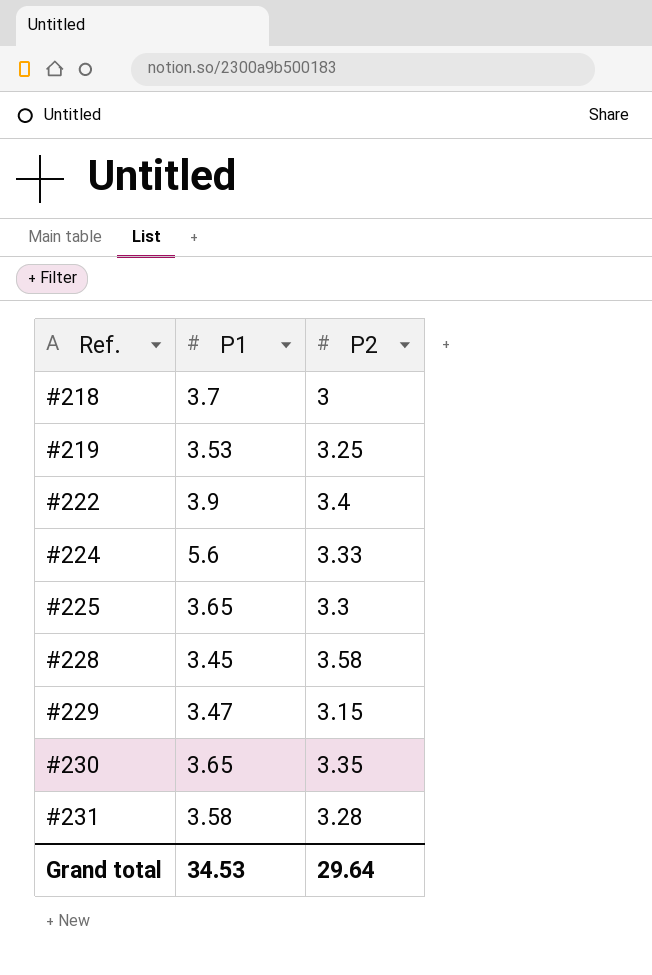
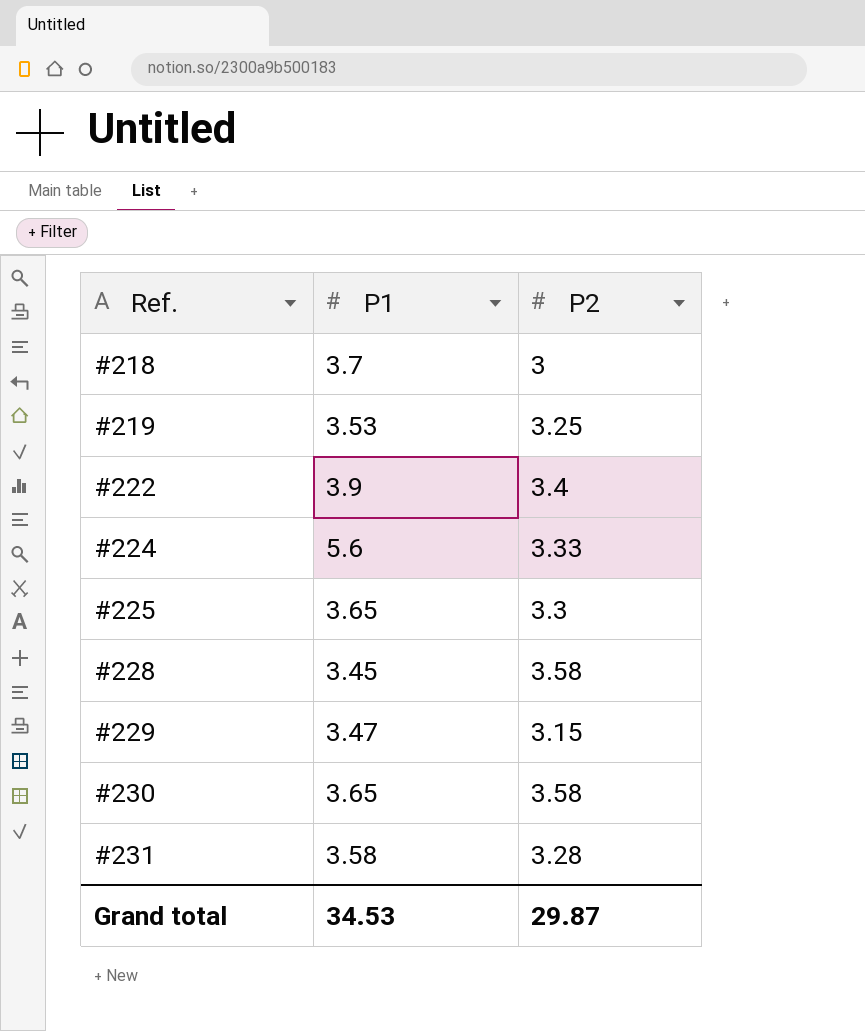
#230 | P2: 3.35 -> 3.58
Grand total | P2: 29.64 -> 29.87

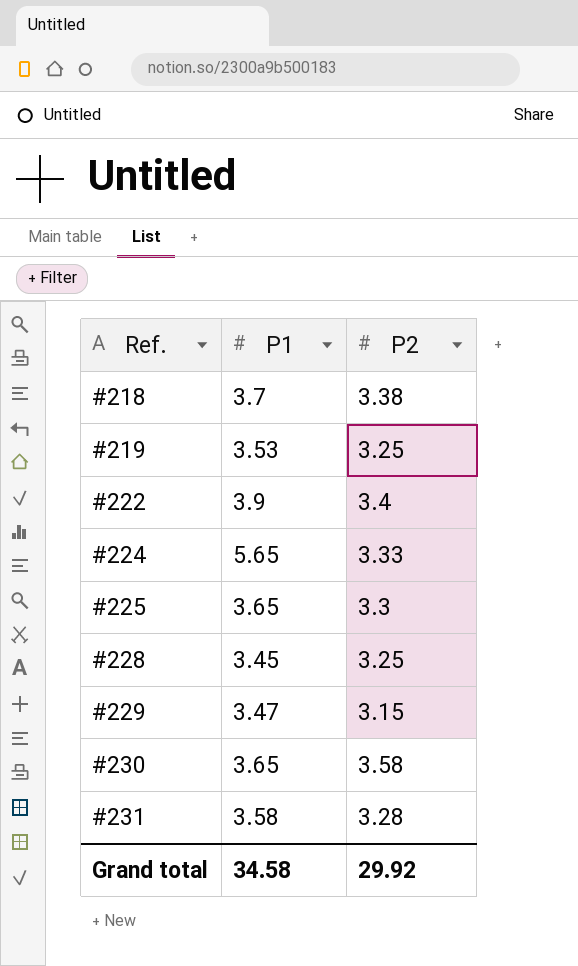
#218 | P2: 3 -> 3.38
#224 | P1: 5.6 -> 5.65
#228 | P2: 3.58 -> 3.25
Grand total | P1: 34.53 -> 34.58
Grand total | P2: 29.87 -> 29.92

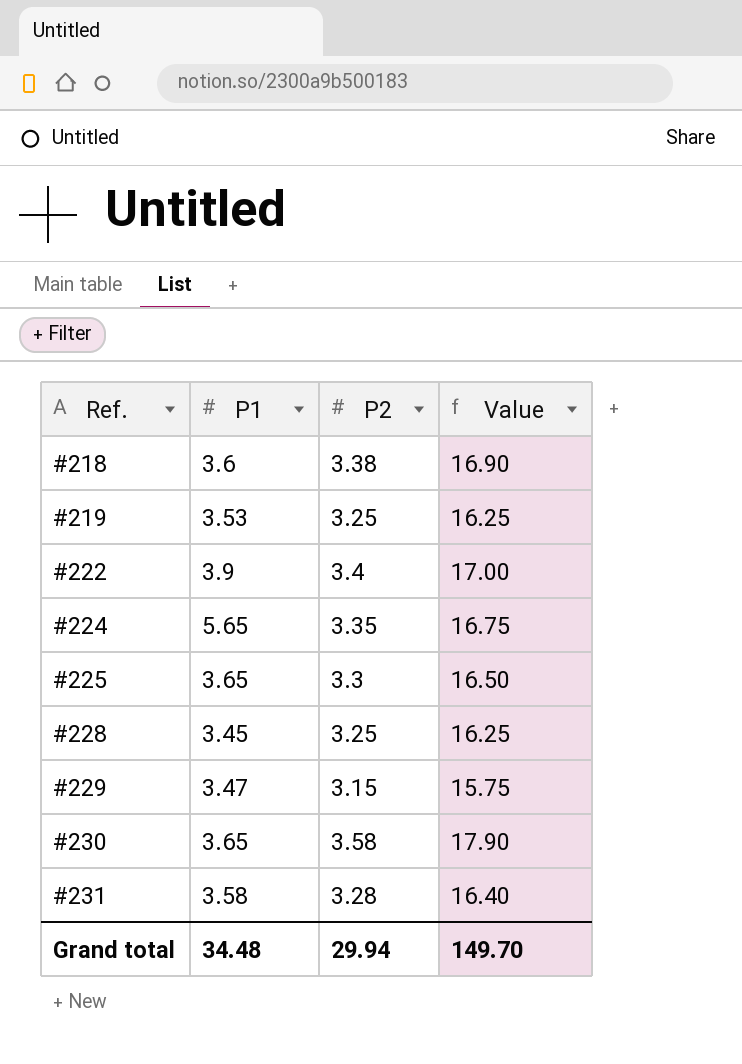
column Value | formula: none -> [P2] * 5
#218 | P1: 3.7 -> 3.6
#224 | P2: 3.33 -> 3.35
Grand total | P1: 34.58 -> 34.48
Grand total | P2: 29.92 -> 29.94

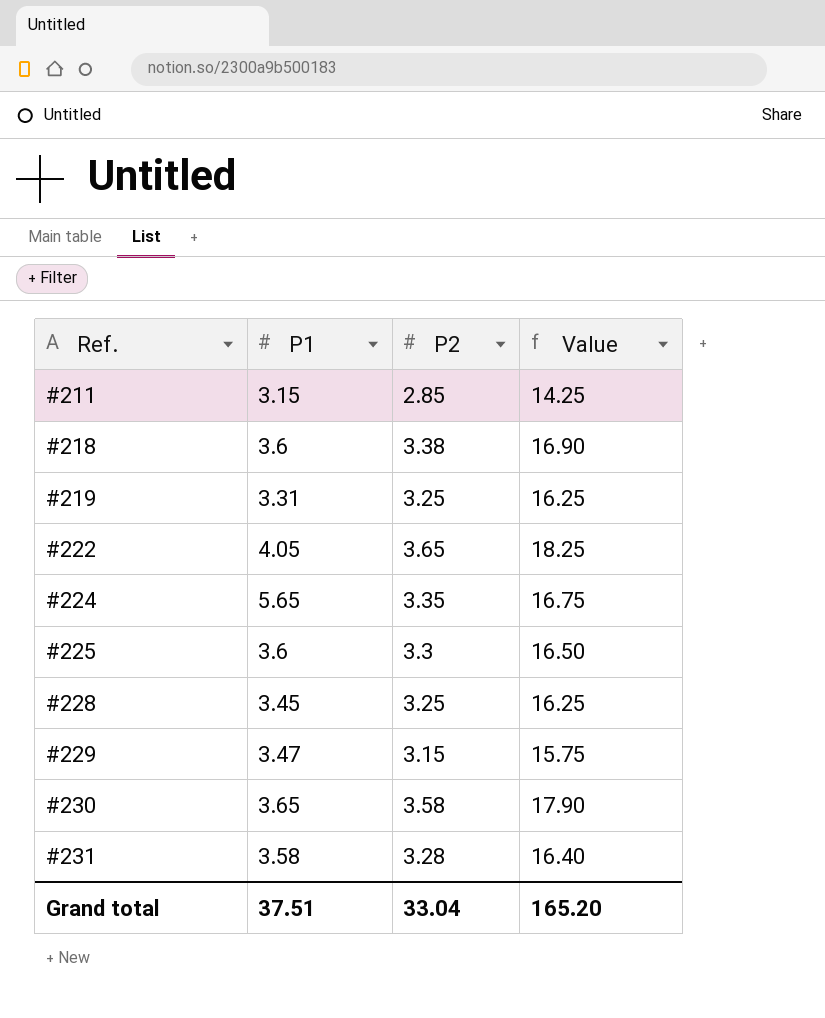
row #211: none -> 3.15 | 2.85 | 14.25
#219 | P1: 3.53 -> 3.31
#222 | P1: 3.9 -> 4.05
#222 | P2: 3.4 -> 3.65
#222 | Value: 17.00 -> 18.25
#225 | P1: 3.65 -> 3.6
Grand total | P1: 34.48 -> 37.51
Grand total | P2: 29.94 -> 33.04
Grand total | Value: 149.70 -> 165.20

